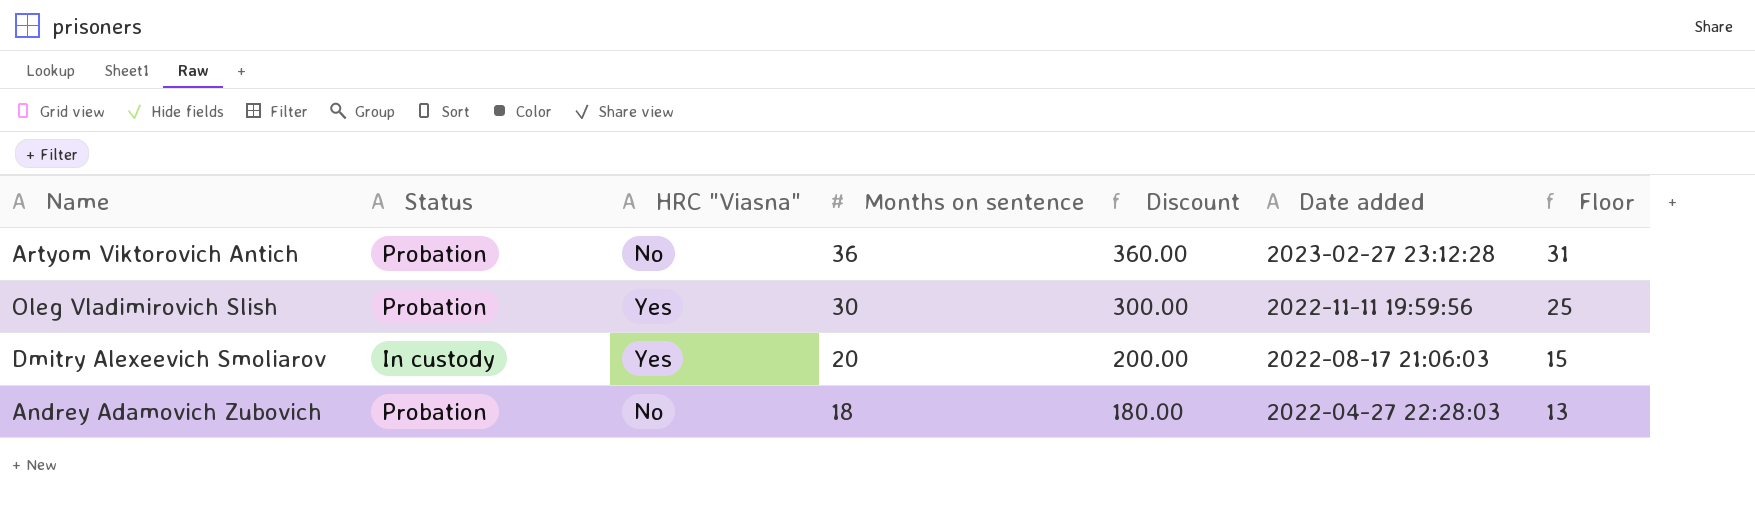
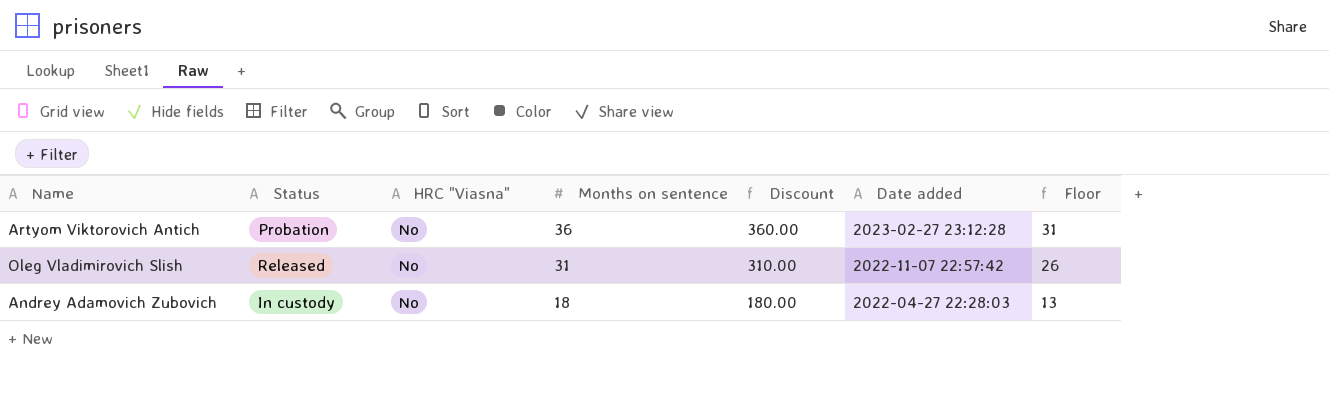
row Dmitry Alexeevich Smoliarov: In custody | Yes | 20 | 200.00 | 2022-08-17 21:06:03 | 15 -> none
Oleg Vladimirovich Slish | Status: Probation -> Released
Oleg Vladimirovich Slish | HRC "Viasna": Yes -> No
Oleg Vladimirovich Slish | Months on sentence: 30 -> 31
Oleg Vladimirovich Slish | Discount: 300.00 -> 310.00
Oleg Vladimirovich Slish | Date added: 2022-11-11 19:59:56 -> 2022-11-07 22:57:42
Oleg Vladimirovich Slish | Floor: 25 -> 26
Andrey Adamovich Zubovich | Status: Probation -> In custody

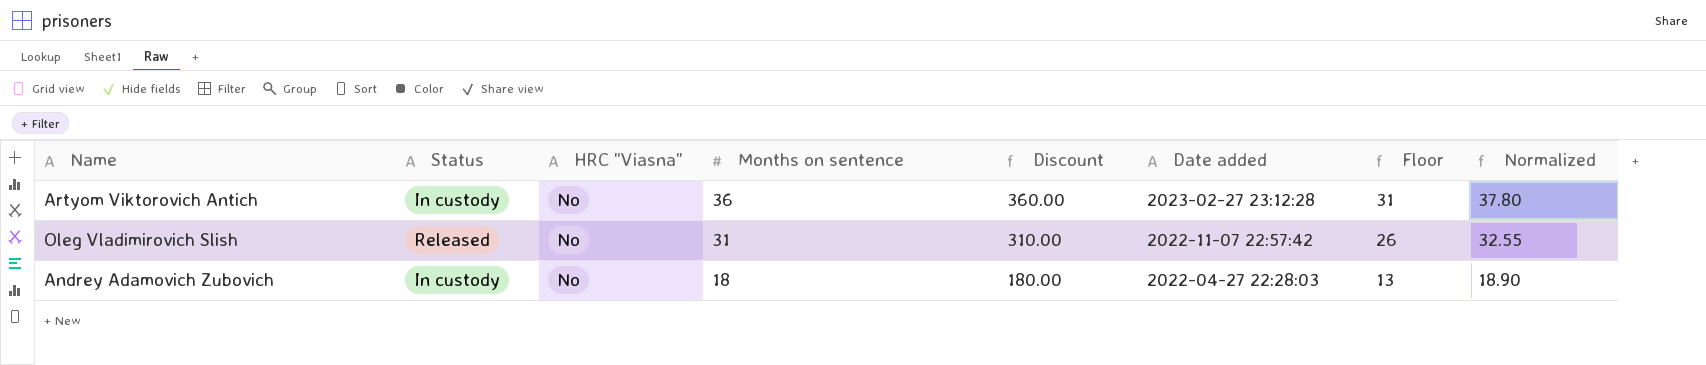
column Normalized | formula: none -> [Months on sentence] * 1.05
Artyom Viktorovich Antich | Status: Probation -> In custody

